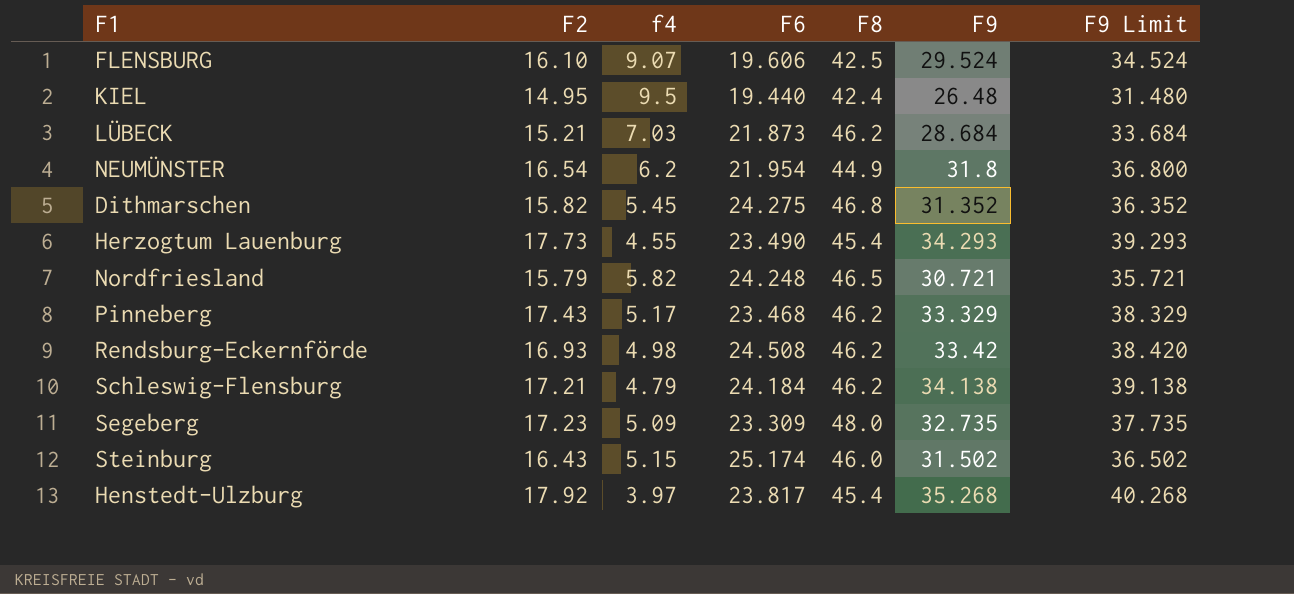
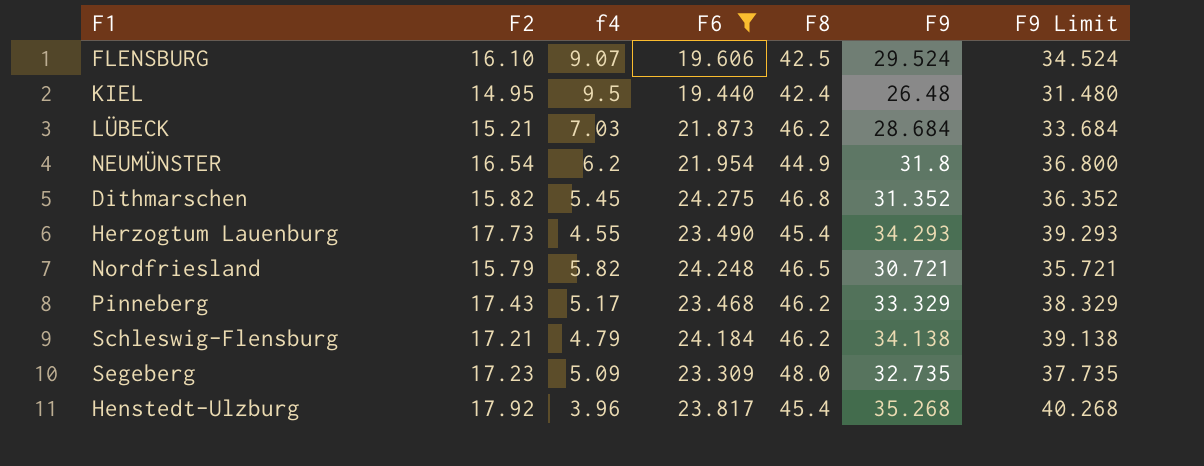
filter: none -> F6 <= 24.275
Henstedt-Ulzburg | f4: 3.97 -> 3.96

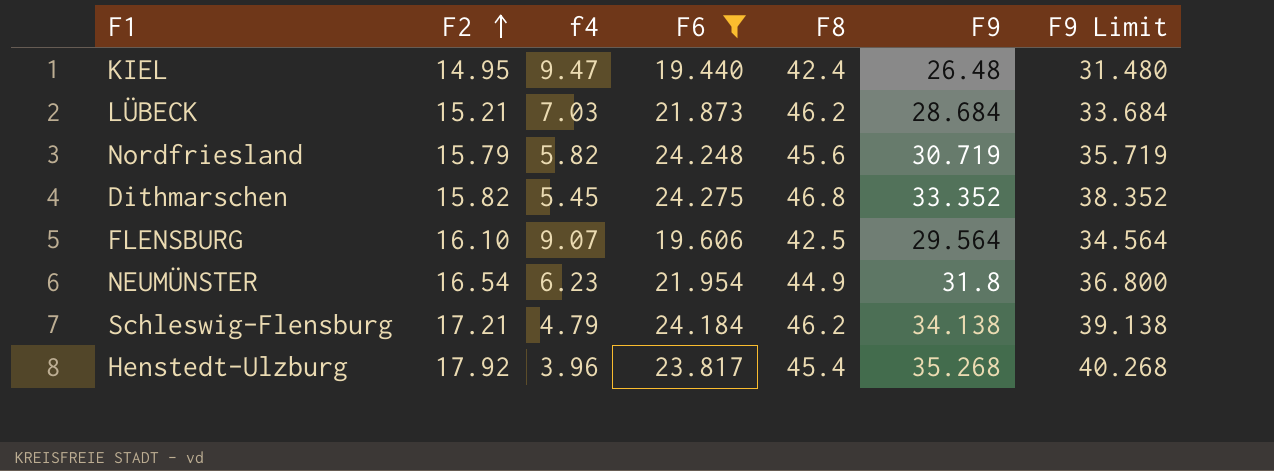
row order: none -> F2 ascending
row Herzogtum Lauenburg: 17.73 | 4.55 | 23.490 | 45.4 | 34.293 | 39.293 -> none
row Pinneberg: 17.43 | 5.17 | 23.468 | 46.2 | 33.329 | 38.329 -> none
row Segeberg: 17.23 | 5.09 | 23.309 | 48.0 | 32.735 | 37.735 -> none
KIEL | f4: 9.5 -> 9.47
Nordfriesland | F8: 46.5 -> 45.6
Nordfriesland | F9: 30.721 -> 30.719
Nordfriesland | F9 Limit: 35.721 -> 35.719
Dithmarschen | F9: 31.352 -> 33.352
Dithmarschen | F9 Limit: 36.352 -> 38.352
FLENSBURG | F9: 29.524 -> 29.564
FLENSBURG | F9 Limit: 34.524 -> 34.564
NEUMÜNSTER | f4: 6.2 -> 6.23

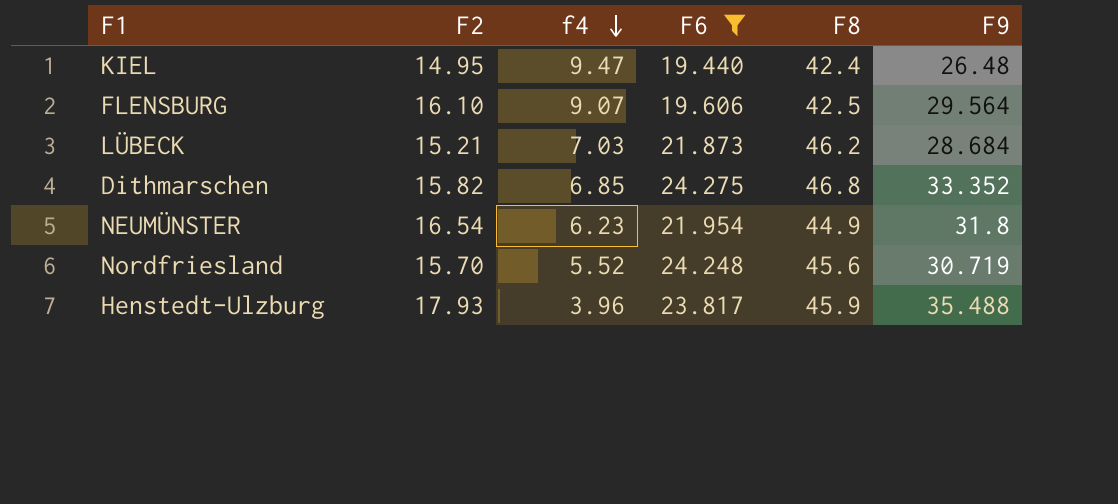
row order: F2 ascending -> f4 descending
column F9 Limit | formula: [F9] + 5 -> none
row Schleswig-Flensburg: 17.21 | 4.79 | 24.184 | 46.2 | 34.138 | 39.138 -> none
Dithmarschen | f4: 5.45 -> 6.85
Nordfriesland | F2: 15.79 -> 15.70
Nordfriesland | f4: 5.82 -> 5.52
Henstedt-Ulzburg | F2: 17.92 -> 17.93
Henstedt-Ulzburg | F8: 45.4 -> 45.9
Henstedt-Ulzburg | F9: 35.268 -> 35.488

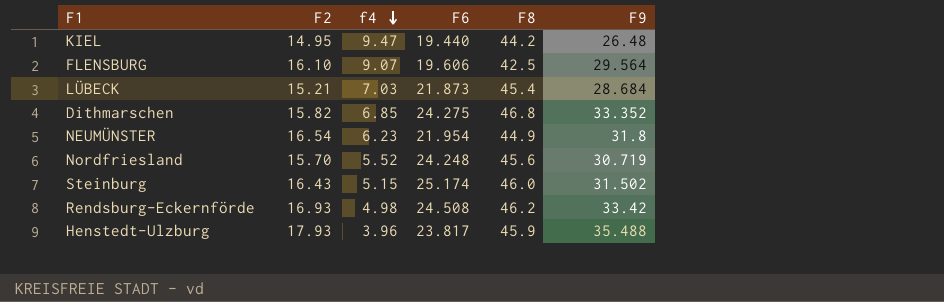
filter: F6 <= 24.275 -> none
KIEL | F8: 42.4 -> 44.2
LÜBECK | F8: 46.2 -> 45.4

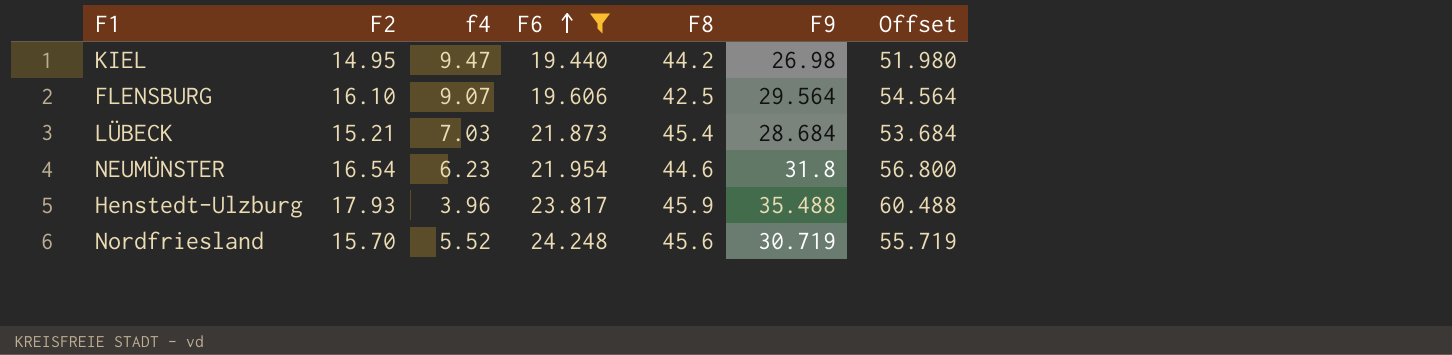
filter: none -> F6 <= 24.248
row order: f4 descending -> F6 ascending
column Offset | formula: none -> [F9] + 25
KIEL | F9: 26.48 -> 26.98
NEUMÜNSTER | F8: 44.9 -> 44.6

